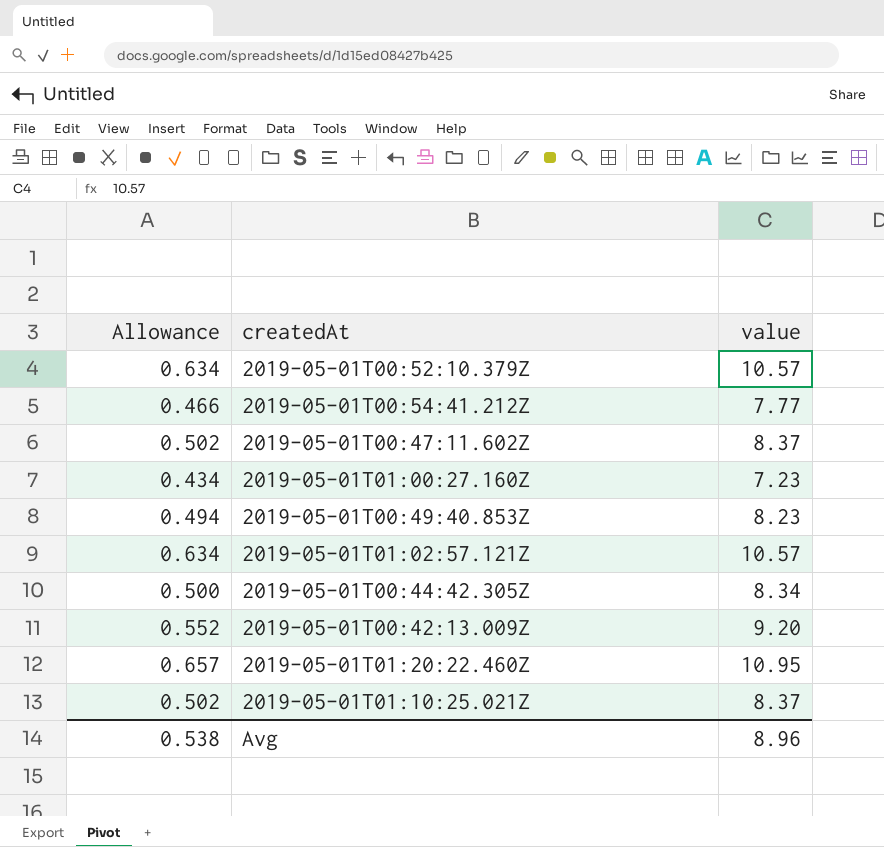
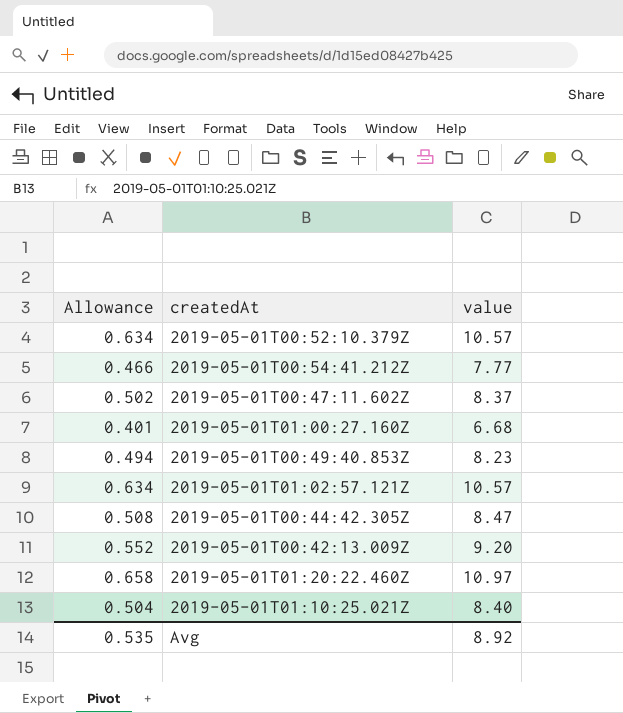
2019-05-01T01:00:27.160Z | Allowance: 0.434 -> 0.401
2019-05-01T01:00:27.160Z | value: 7.23 -> 6.68
2019-05-01T00:44:42.305Z | Allowance: 0.500 -> 0.508
2019-05-01T00:44:42.305Z | value: 8.34 -> 8.47
2019-05-01T01:20:22.460Z | Allowance: 0.657 -> 0.658
2019-05-01T01:20:22.460Z | value: 10.95 -> 10.97
2019-05-01T01:10:25.021Z | Allowance: 0.502 -> 0.504
2019-05-01T01:10:25.021Z | value: 8.37 -> 8.40
Avg | Allowance: 0.538 -> 0.535
Avg | value: 8.96 -> 8.92

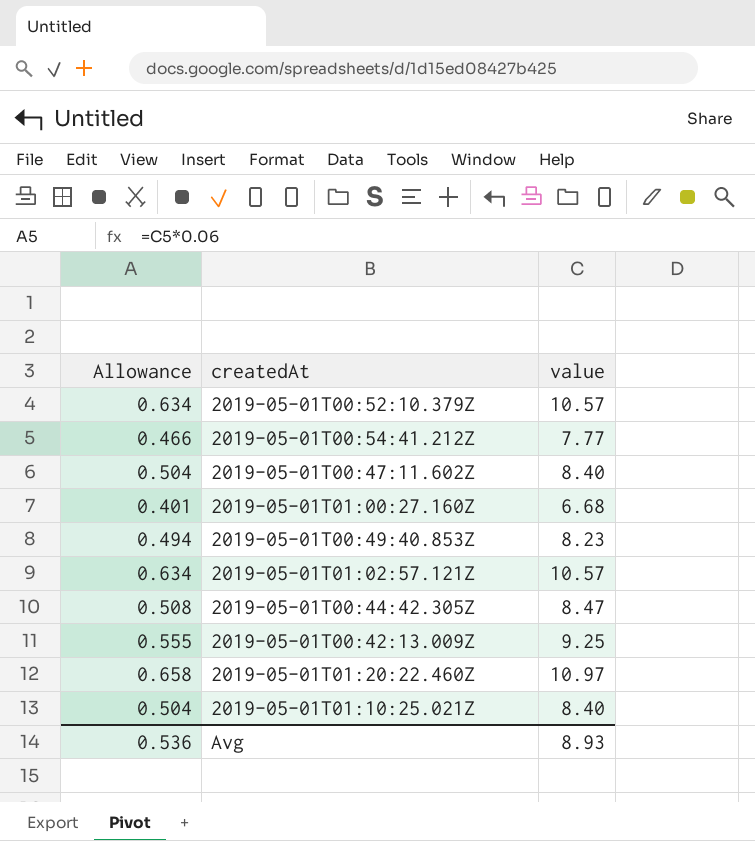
2019-05-01T00:47:11.602Z | Allowance: 0.502 -> 0.504
2019-05-01T00:47:11.602Z | value: 8.37 -> 8.40
2019-05-01T00:42:13.009Z | Allowance: 0.552 -> 0.555
2019-05-01T00:42:13.009Z | value: 9.20 -> 9.25
Avg | Allowance: 0.535 -> 0.536
Avg | value: 8.92 -> 8.93

